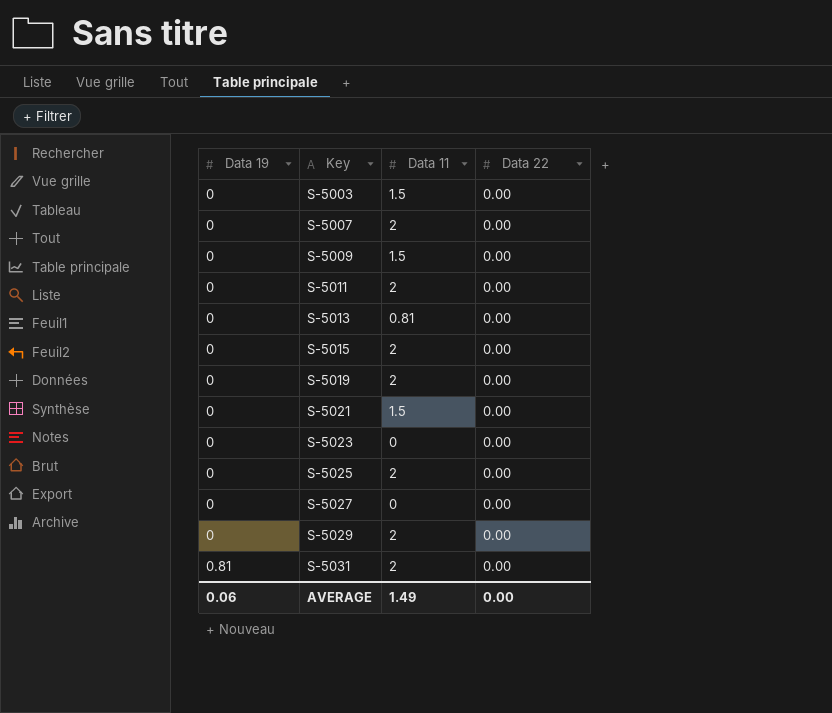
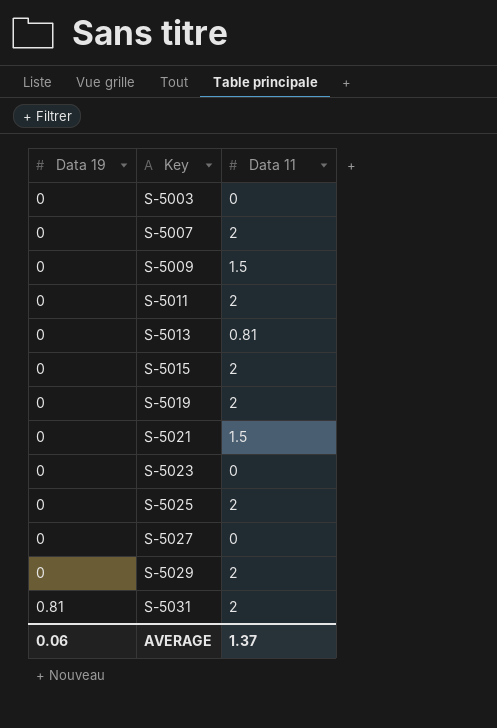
column Data 22 | position: 4 -> none
S-5003 | Data 11: 1.5 -> 0
AVERAGE | Data 11: 1.49 -> 1.37

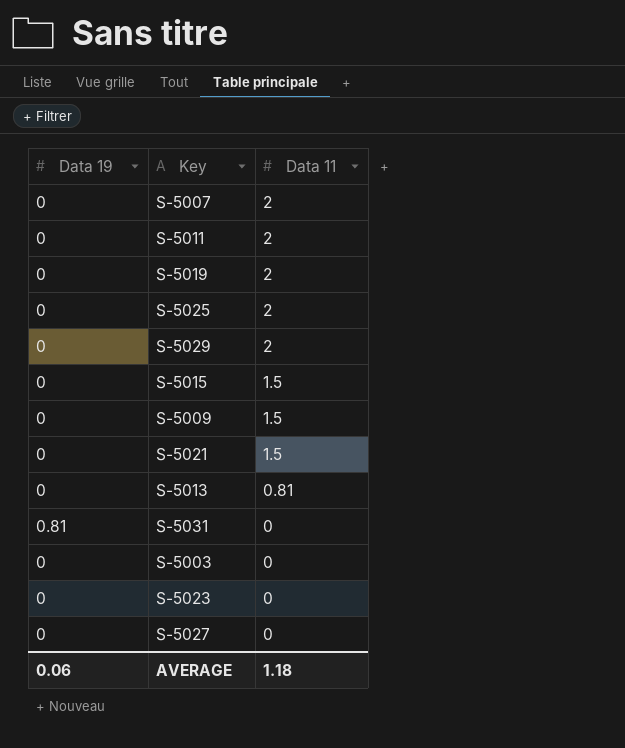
row order: Data 19 ascending -> Data 11 descending
S-5015 | Data 11: 2 -> 1.5
S-5031 | Data 11: 2 -> 0
AVERAGE | Data 11: 1.37 -> 1.18

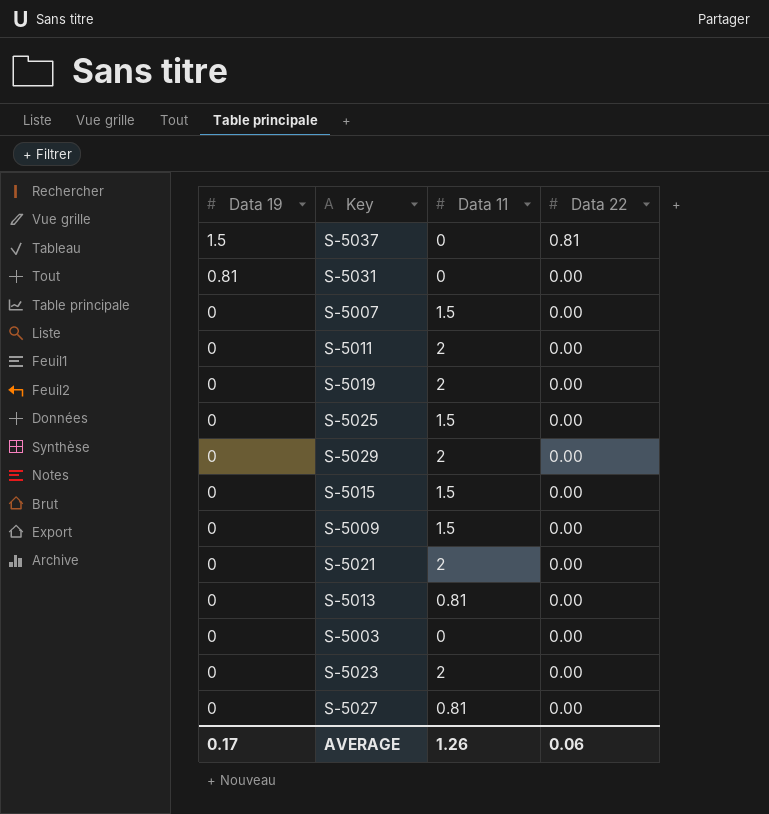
row order: Data 11 descending -> Data 19 descending
column Data 22 | position: none -> 4
row S-5037: none -> 1.5 | 0 | 0.81
S-5007 | Data 11: 2 -> 1.5
S-5025 | Data 11: 2 -> 1.5
S-5021 | Data 11: 1.5 -> 2
S-5023 | Data 11: 0 -> 2
S-5027 | Data 11: 0 -> 0.81
AVERAGE | Data 19: 0.06 -> 0.17
AVERAGE | Data 11: 1.18 -> 1.26

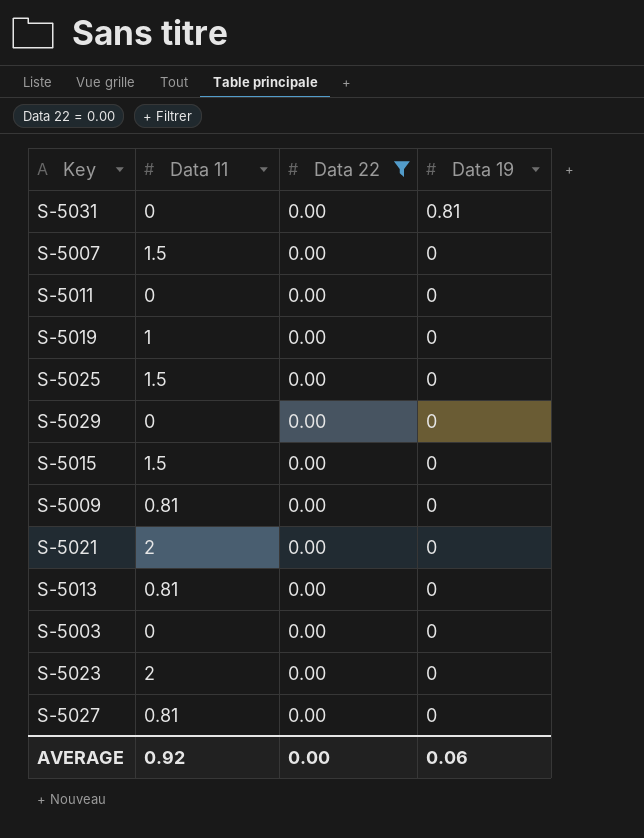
filter: none -> Data 22 = 0.00
column Data 19 | position: 1 -> 4
S-5011 | Data 11: 2 -> 0
S-5019 | Data 11: 2 -> 1
S-5029 | Data 11: 2 -> 0
S-5009 | Data 11: 1.5 -> 0.81
AVERAGE | Data 11: 1.26 -> 0.92
AVERAGE | Data 22: 0.06 -> 0.00
AVERAGE | Data 19: 0.17 -> 0.06

